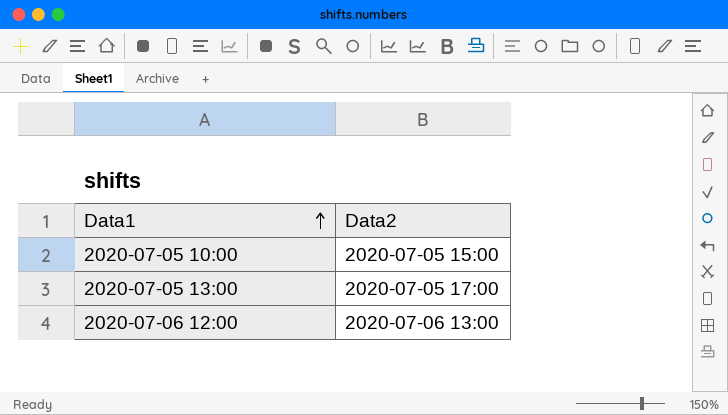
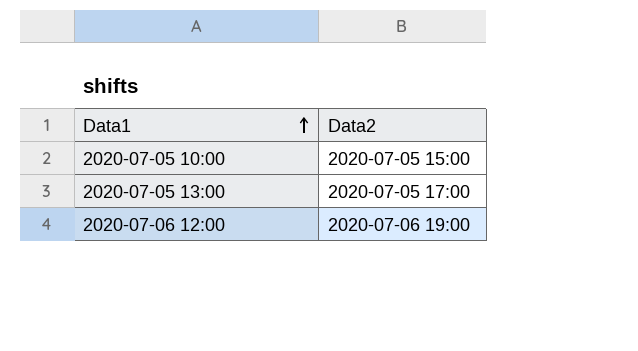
2020-07-06 12:00 | Data2: 2020-07-06 13:00 -> 2020-07-06 19:00

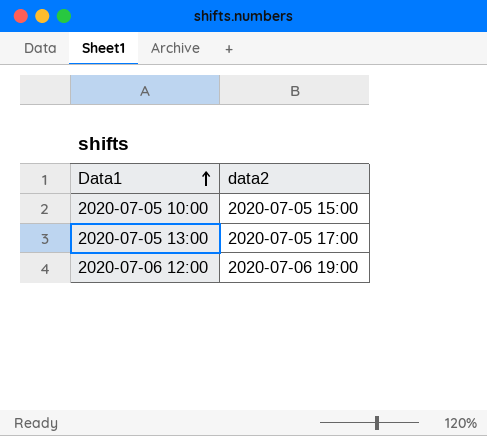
column name: Data2 -> data2

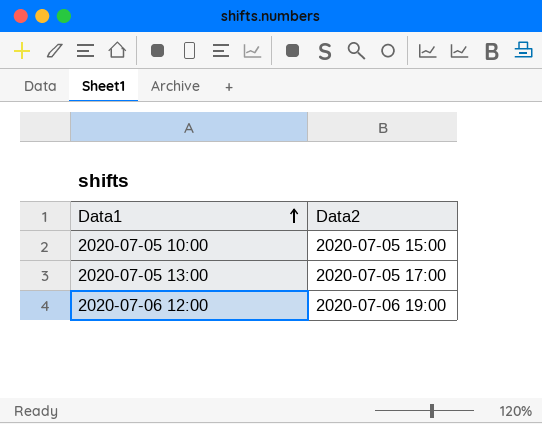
column name: data2 -> Data2

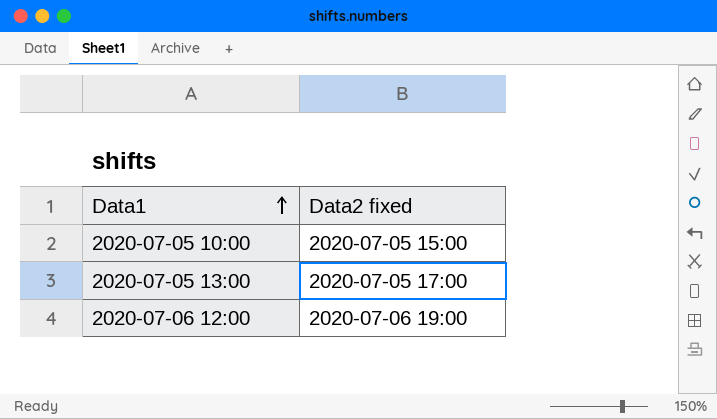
column name: Data2 -> Data2 fixed

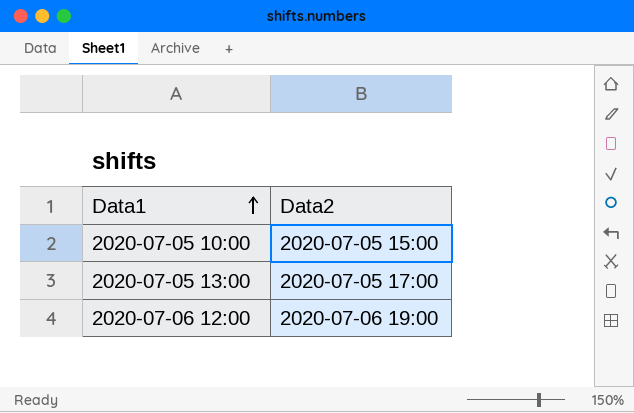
column name: Data2 fixed -> Data2

